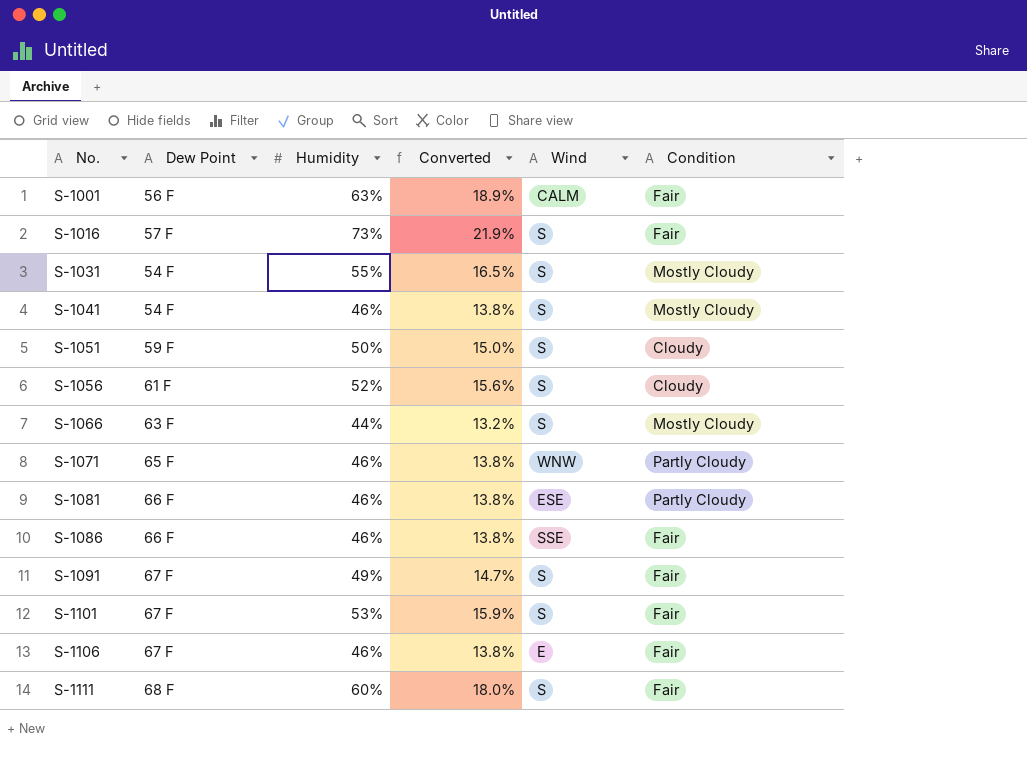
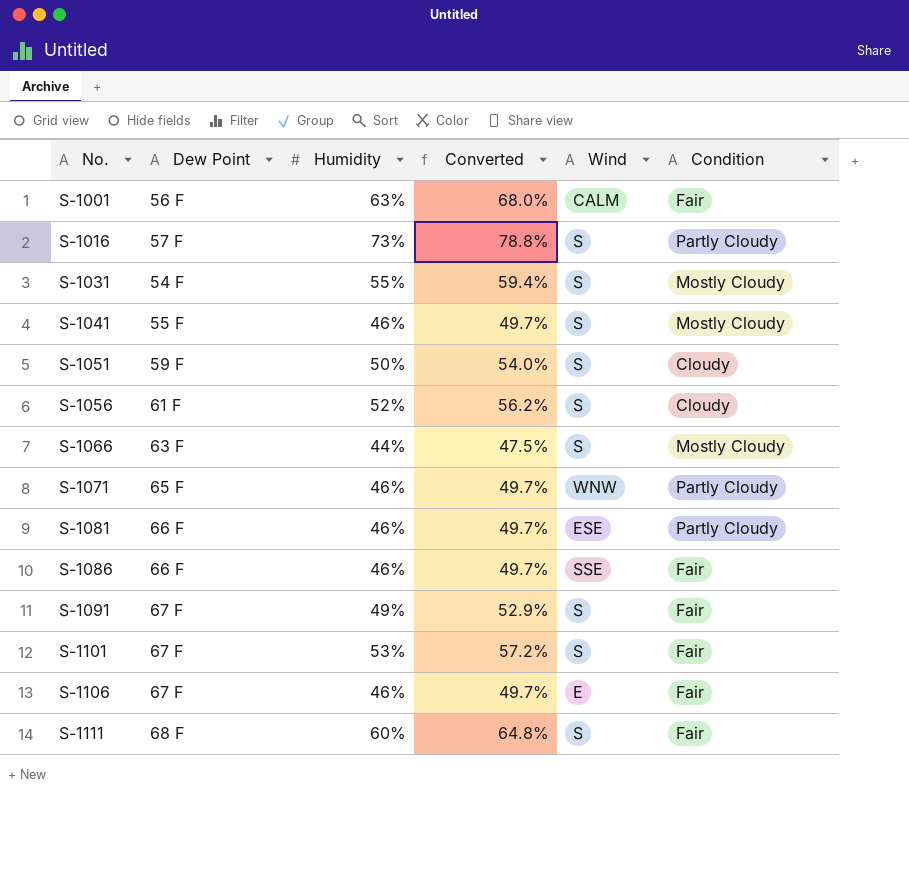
column Converted | formula: [Humidity] * 0.3 -> [Humidity] * 1.08
S-1016 | Condition: Fair -> Partly Cloudy
S-1041 | Dew Point: 54 F -> 55 F

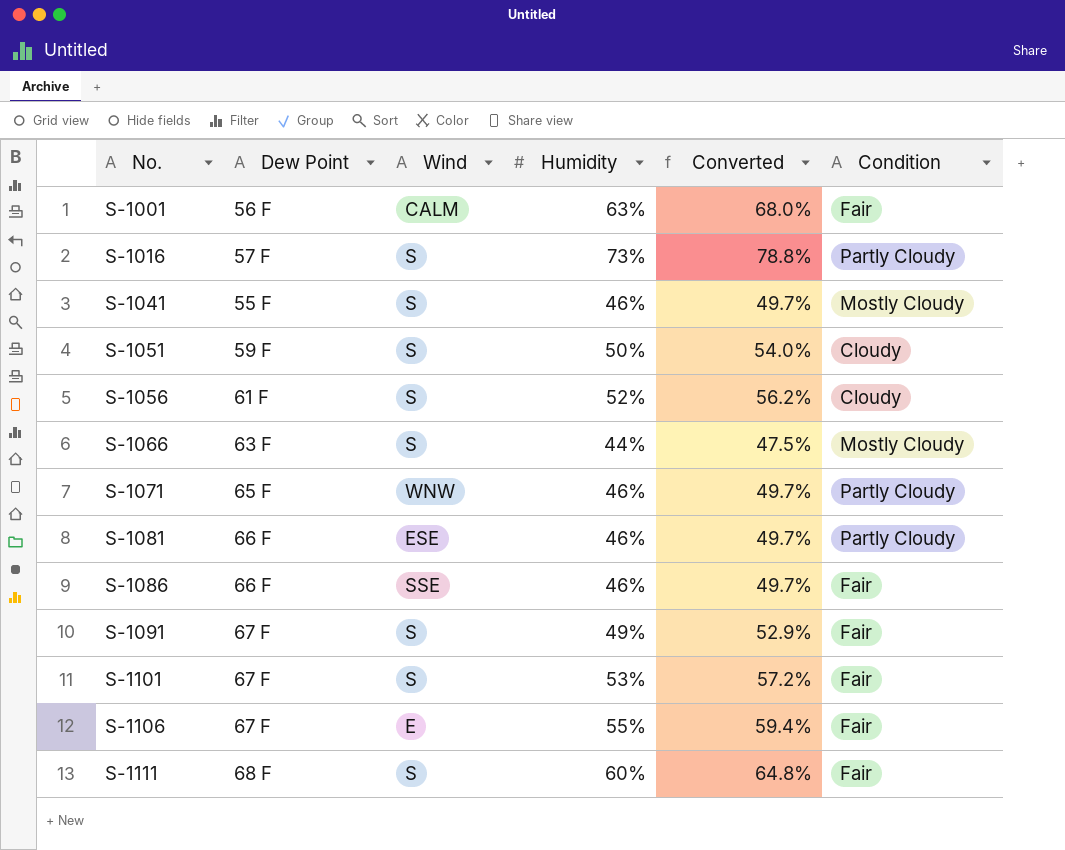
column Wind | position: 5 -> 3
row S-1031: 54 F | 55% | 59.4% | S | Mostly Cloudy -> none
S-1106 | Humidity: 46% -> 55%
S-1106 | Converted: 49.7% -> 59.4%

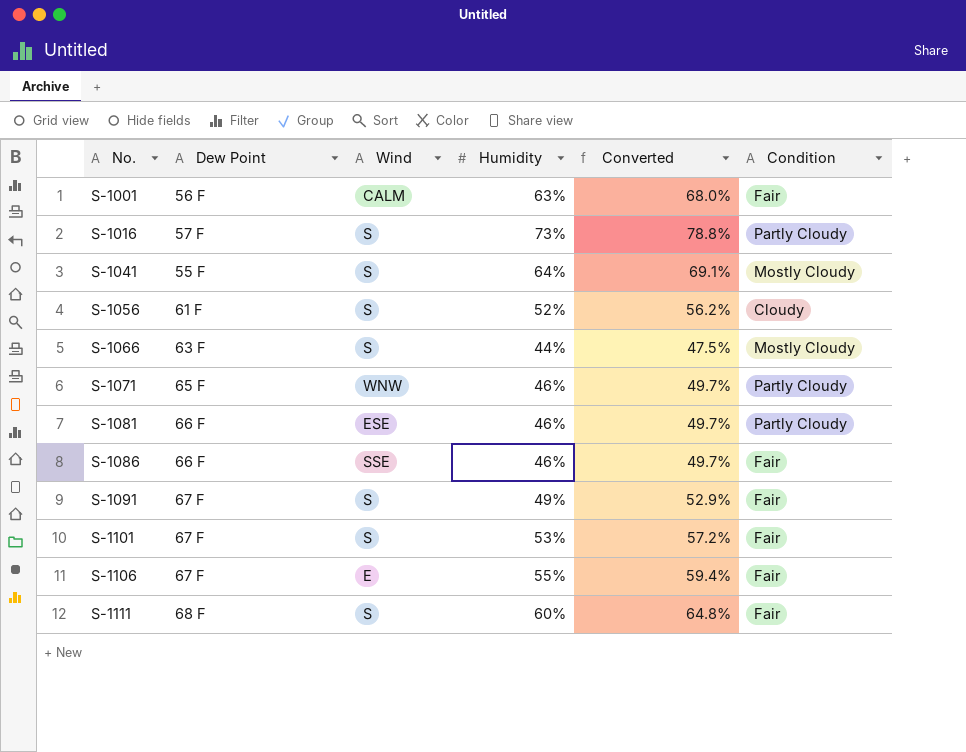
row S-1051: 59 F | S | 50% | 54.0% | Cloudy -> none
S-1041 | Humidity: 46% -> 64%
S-1041 | Converted: 49.7% -> 69.1%

